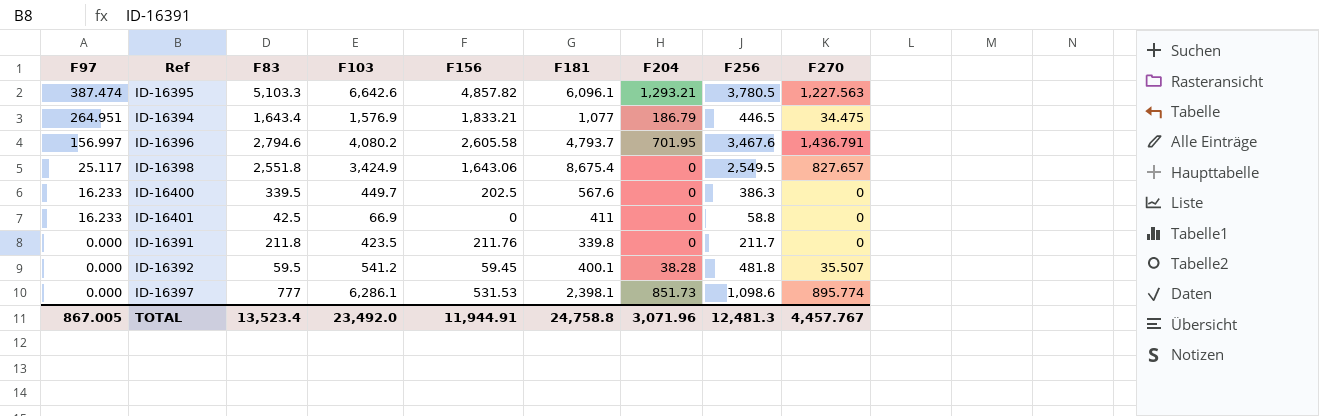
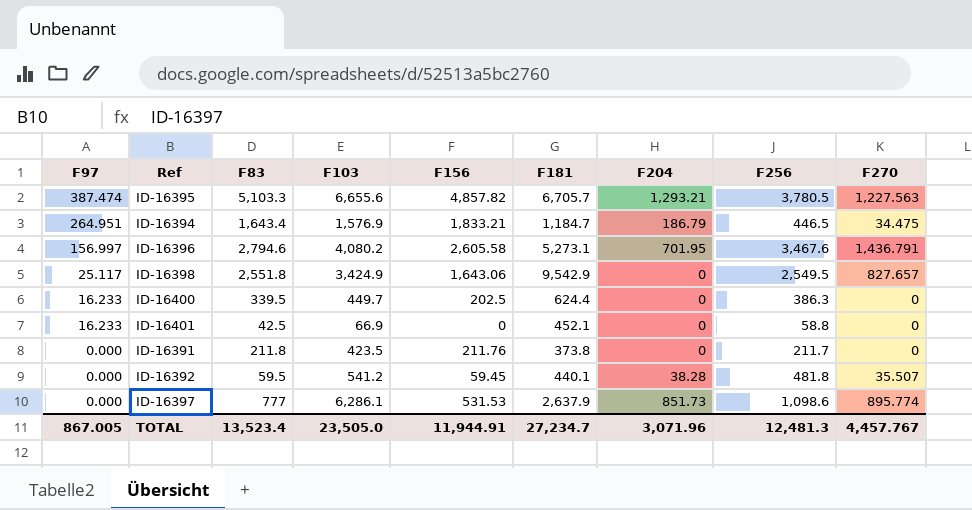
ID-16395 | F103: 6,642.6 -> 6,655.6
ID-16395 | F181: 6,096.1 -> 6,705.7
ID-16394 | F181: 1,077 -> 1,184.7
ID-16396 | F181: 4,793.7 -> 5,273.1
ID-16398 | F181: 8,675.4 -> 9,542.9
ID-16400 | F181: 567.6 -> 624.4
ID-16401 | F181: 411 -> 452.1
ID-16391 | F181: 339.8 -> 373.8
ID-16392 | F181: 400.1 -> 440.1
ID-16397 | F181: 2,398.1 -> 2,637.9
TOTAL | F103: 23,492.0 -> 23,505.0
TOTAL | F181: 24,758.8 -> 27,234.7

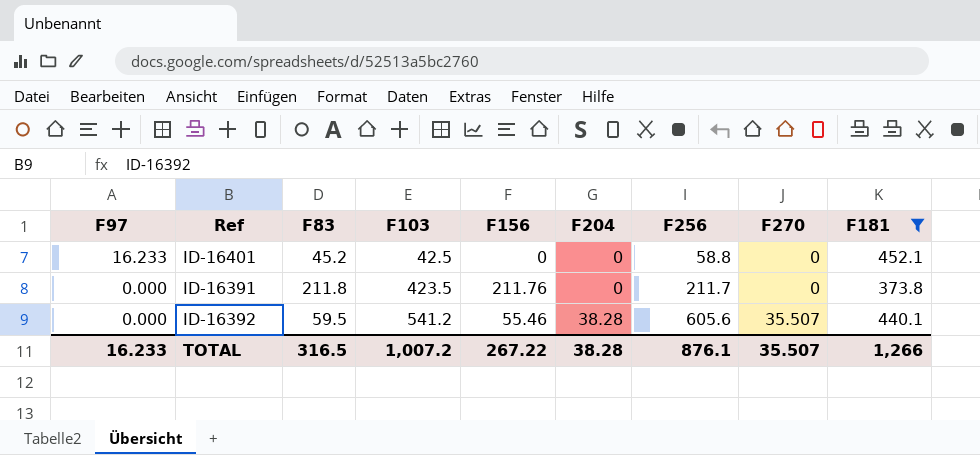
filter: none -> F181 <= 452.1
column F181 | position: 6 -> 9
ID-16401 | F83: 42.5 -> 45.2
ID-16401 | F103: 66.9 -> 42.5
ID-16392 | F156: 59.45 -> 55.46
ID-16392 | F256: 481.8 -> 605.6
TOTAL | F97: 867.005 -> 16.233
TOTAL | F83: 13,523.4 -> 316.5
TOTAL | F103: 23,505.0 -> 1,007.2
TOTAL | F156: 11,944.91 -> 267.22
TOTAL | F204: 3,071.96 -> 38.28
TOTAL | F256: 12,481.3 -> 876.1
TOTAL | F270: 4,457.767 -> 35.507
TOTAL | F181: 27,234.7 -> 1,266

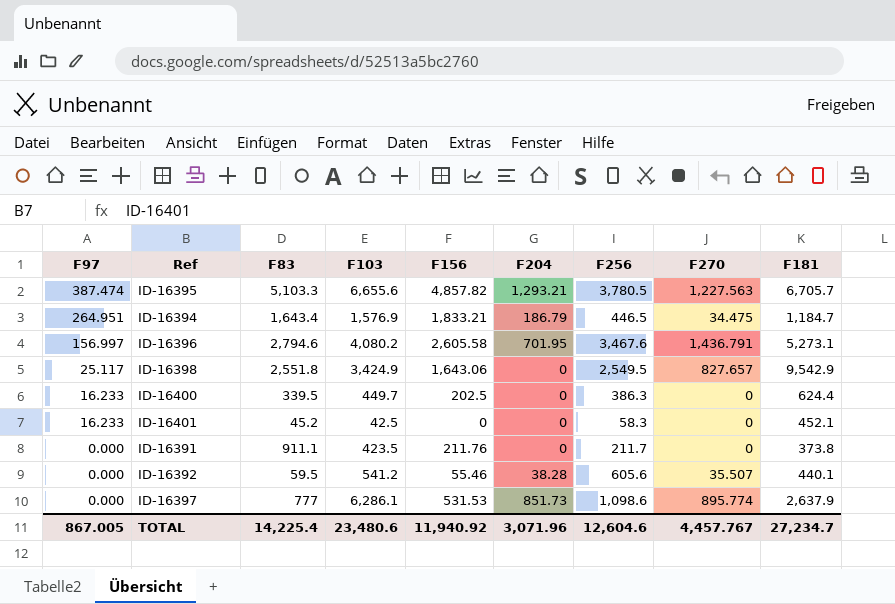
filter: F181 <= 452.1 -> none
ID-16401 | F256: 58.8 -> 58.3
ID-16391 | F83: 211.8 -> 911.1
TOTAL | F97: 16.233 -> 867.005
TOTAL | F83: 316.5 -> 14,225.4
TOTAL | F103: 1,007.2 -> 23,480.6
TOTAL | F156: 267.22 -> 11,940.92
TOTAL | F204: 38.28 -> 3,071.96
TOTAL | F256: 876.1 -> 12,604.6
TOTAL | F270: 35.507 -> 4,457.767
TOTAL | F181: 1,266 -> 27,234.7

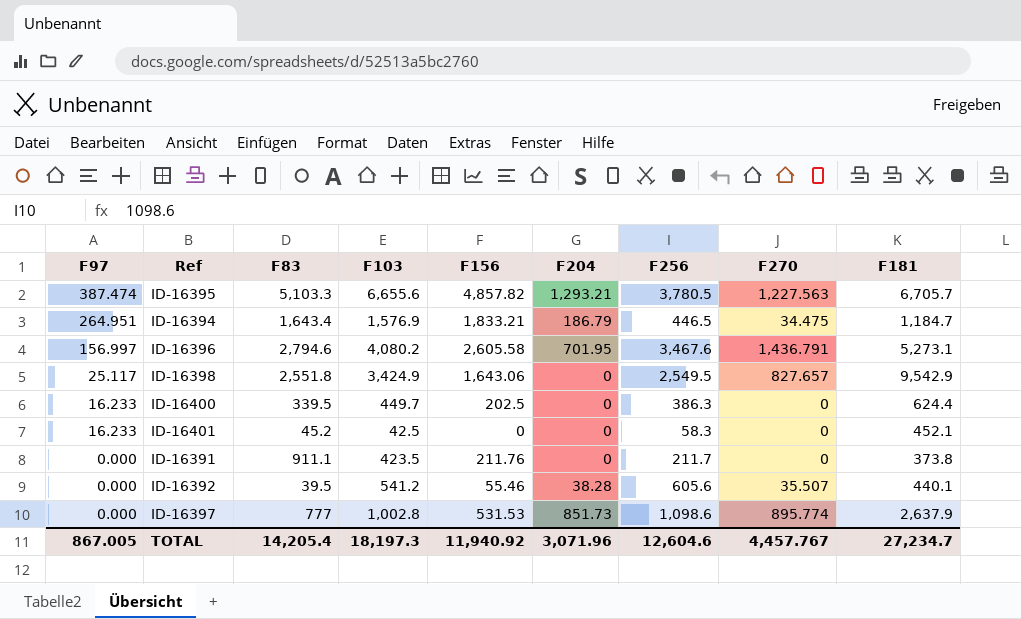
ID-16392 | F83: 59.5 -> 39.5
ID-16397 | F103: 6,286.1 -> 1,002.8
TOTAL | F83: 14,225.4 -> 14,205.4
TOTAL | F103: 23,480.6 -> 18,197.3

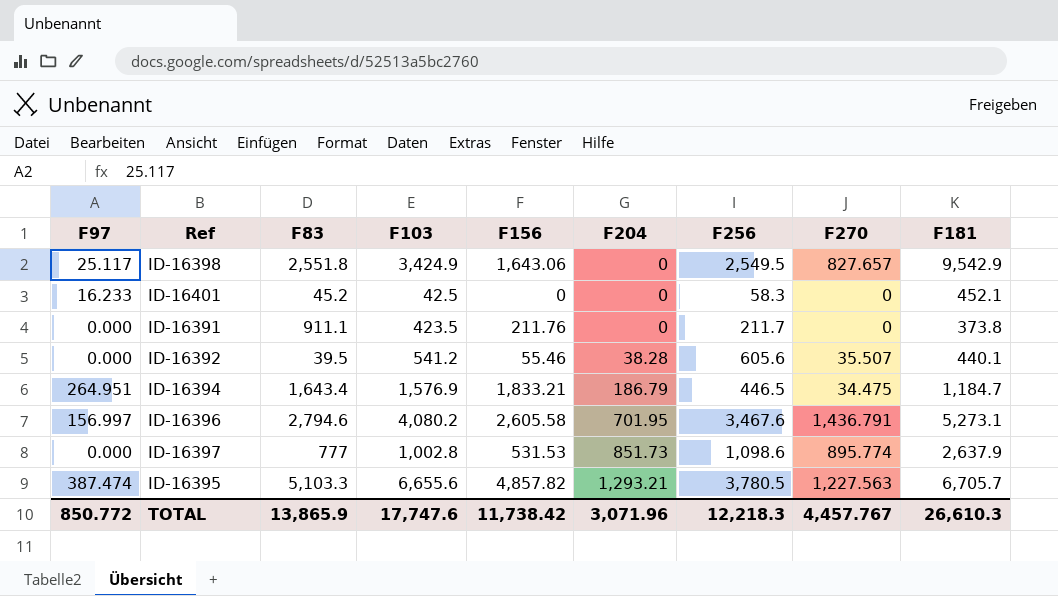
row order: F97 descending -> F204 ascending
row ID-16400: 16.233 | 339.5 | 449.7 | 202.5 | 0 | 386.3 | 0 | 624.4 -> none
TOTAL | F97: 867.005 -> 850.772
TOTAL | F83: 14,205.4 -> 13,865.9
TOTAL | F103: 18,197.3 -> 17,747.6
TOTAL | F156: 11,940.92 -> 11,738.42
TOTAL | F256: 12,604.6 -> 12,218.3
TOTAL | F181: 27,234.7 -> 26,610.3

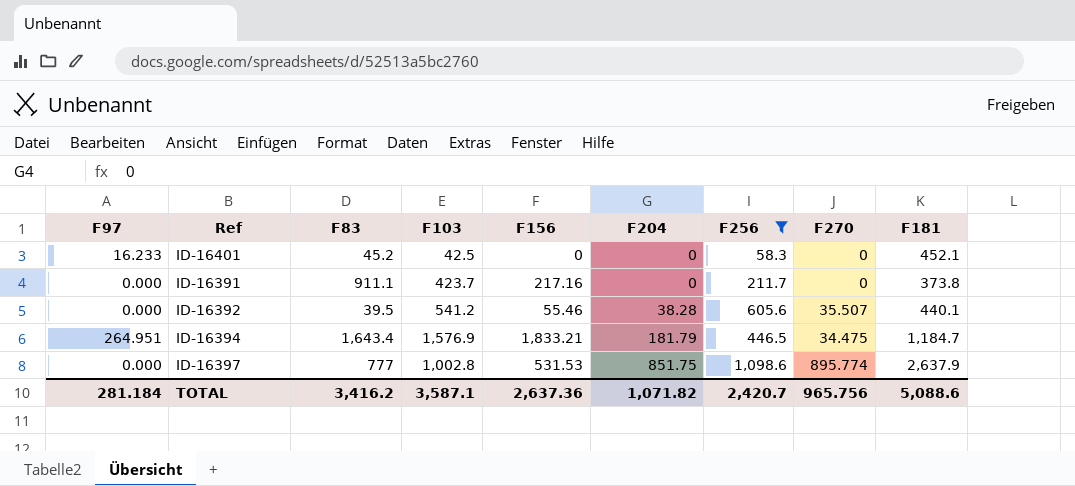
filter: none -> F256 <= 1,098.6
ID-16391 | F103: 423.5 -> 423.7
ID-16391 | F156: 211.76 -> 217.16
ID-16394 | F204: 186.79 -> 181.79
ID-16397 | F204: 851.73 -> 851.75
TOTAL | F97: 850.772 -> 281.184
TOTAL | F83: 13,865.9 -> 3,416.2
TOTAL | F103: 17,747.6 -> 3,587.1
TOTAL | F156: 11,738.42 -> 2,637.36
TOTAL | F204: 3,071.96 -> 1,071.82
TOTAL | F256: 12,218.3 -> 2,420.7
TOTAL | F270: 4,457.767 -> 965.756
TOTAL | F181: 26,610.3 -> 5,088.6

